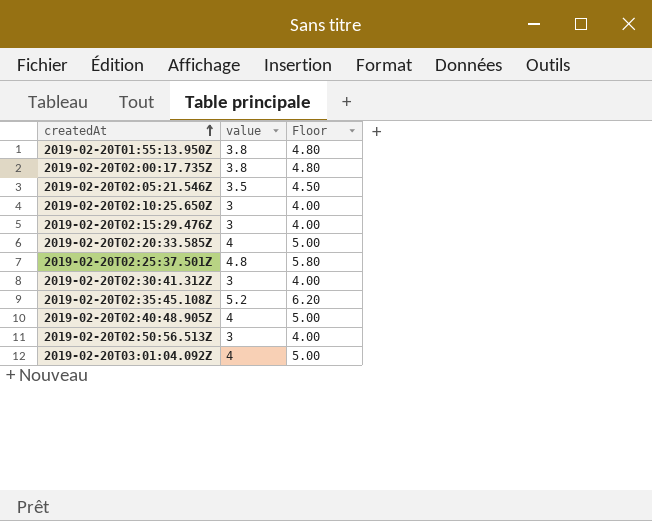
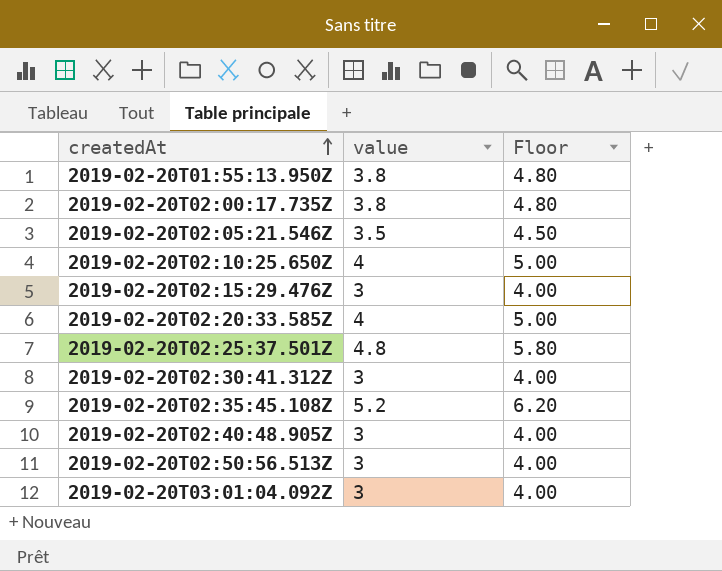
2019-02-20T02:10:25.650Z | value: 3 -> 4
2019-02-20T02:10:25.650Z | Floor: 4.00 -> 5.00
2019-02-20T02:40:48.905Z | value: 4 -> 3
2019-02-20T02:40:48.905Z | Floor: 5.00 -> 4.00
2019-02-20T03:01:04.092Z | value: 4 -> 3
2019-02-20T03:01:04.092Z | Floor: 5.00 -> 4.00

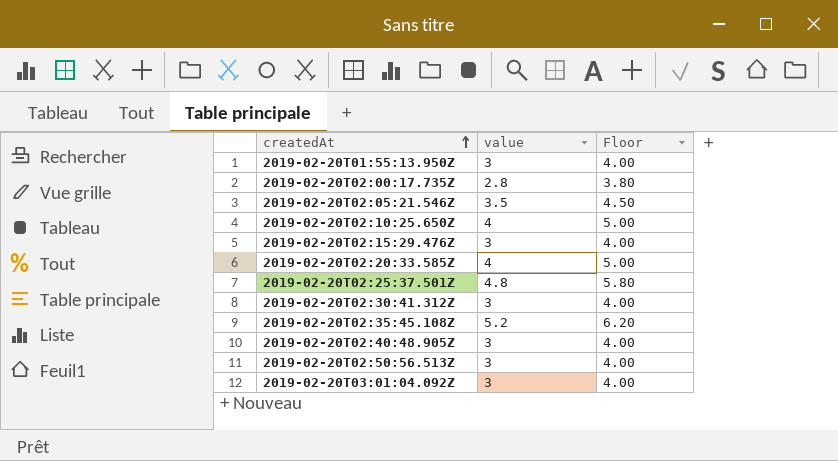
2019-02-20T01:55:13.950Z | value: 3.8 -> 3
2019-02-20T01:55:13.950Z | Floor: 4.80 -> 4.00
2019-02-20T02:00:17.735Z | value: 3.8 -> 2.8
2019-02-20T02:00:17.735Z | Floor: 4.80 -> 3.80

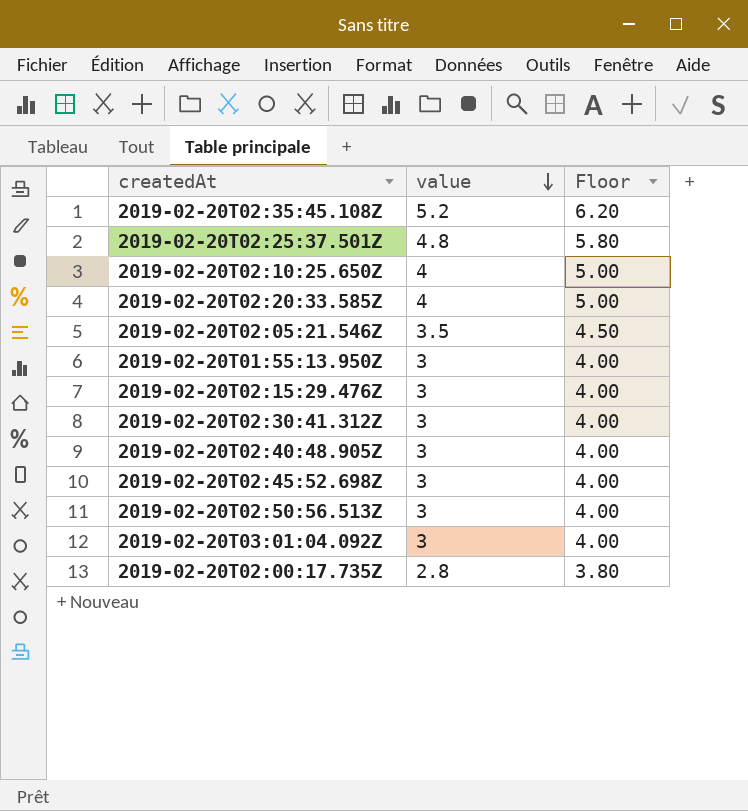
row order: createdAt ascending -> value descending
row 2019-02-20T02:45:52.698Z: none -> 3 | 4.00

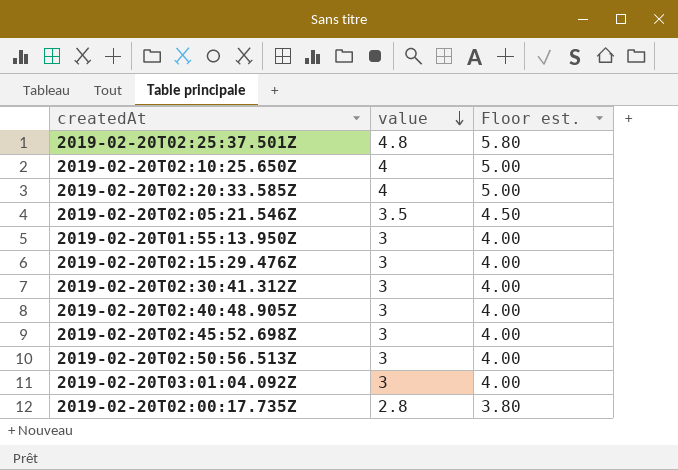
column name: Floor -> Floor est.
row 2019-02-20T02:35:45.108Z: 5.2 | 6.20 -> none

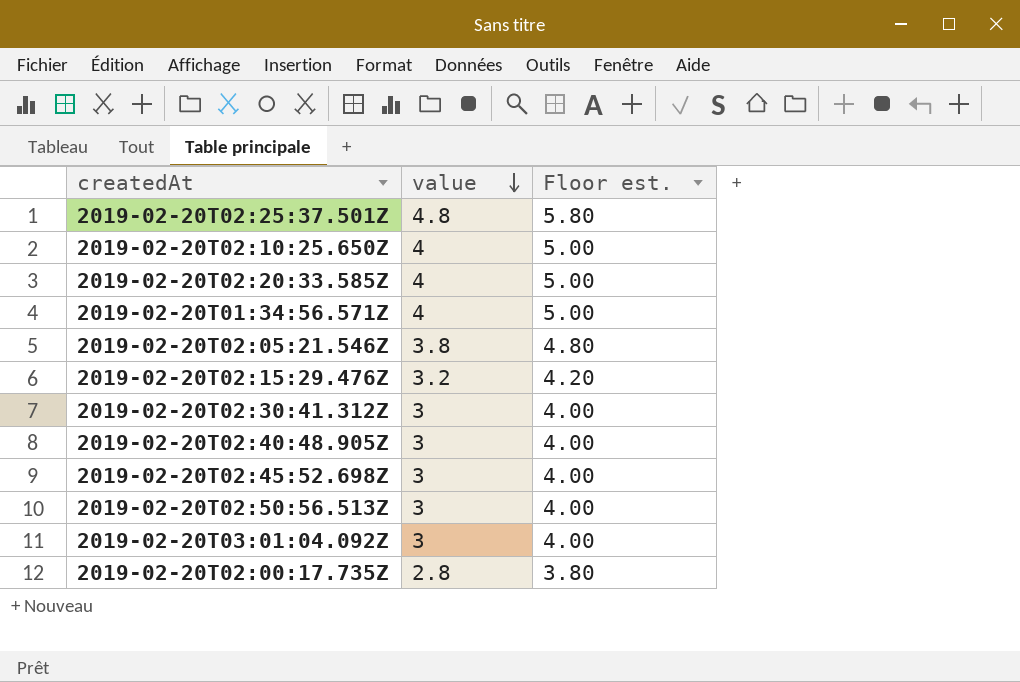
row 2019-02-20T01:55:13.950Z: 3 | 4.00 -> none
row 2019-02-20T01:34:56.571Z: none -> 4 | 5.00
2019-02-20T02:05:21.546Z | value: 3.5 -> 3.8
2019-02-20T02:05:21.546Z | Floor est.: 4.50 -> 4.80
2019-02-20T02:15:29.476Z | value: 3 -> 3.2
2019-02-20T02:15:29.476Z | Floor est.: 4.00 -> 4.20

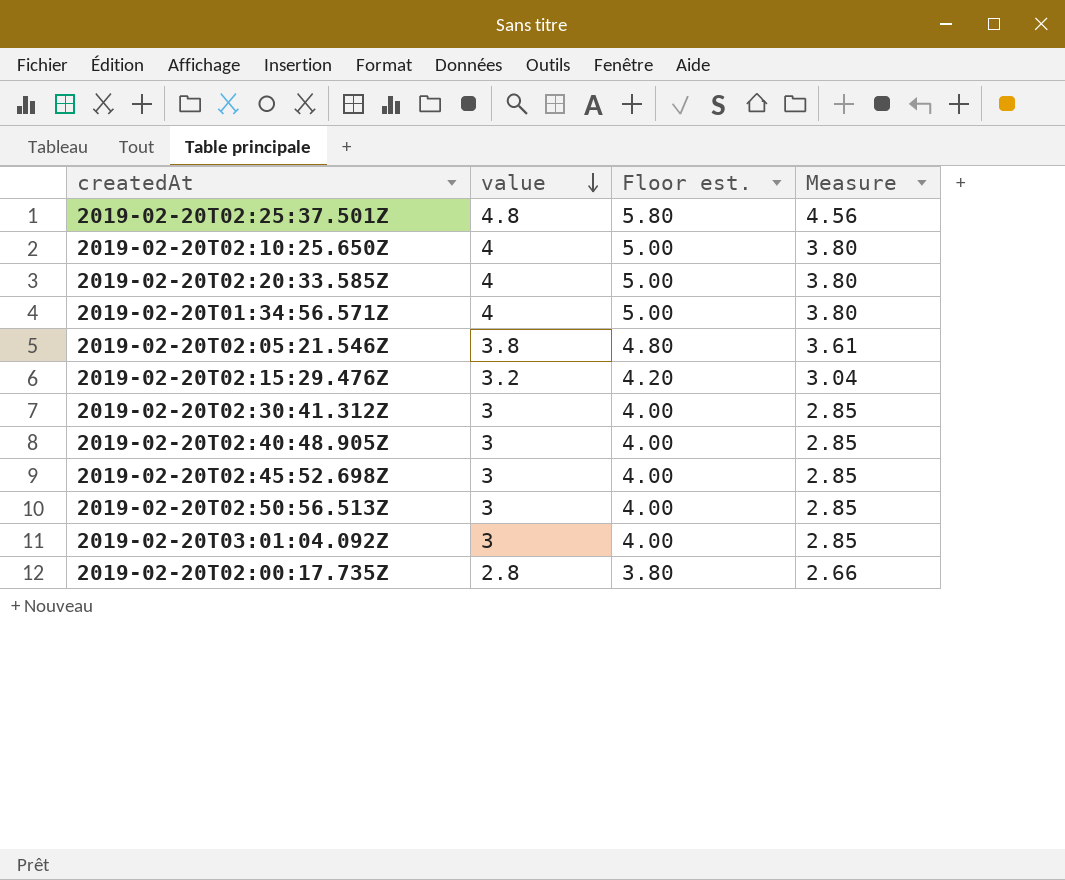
column Measure | formula: none -> [value] * 0.95

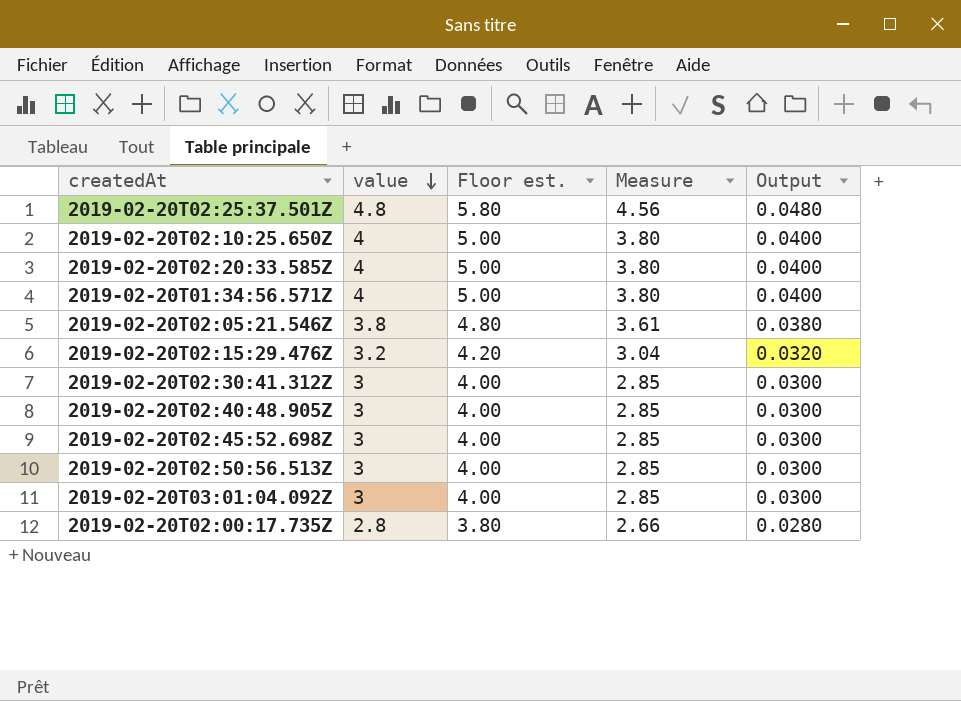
column Output | formula: none -> [value] * 0.01

